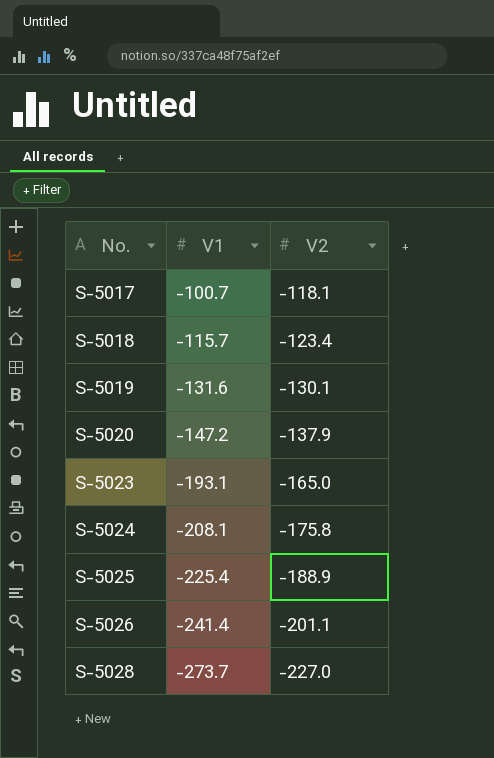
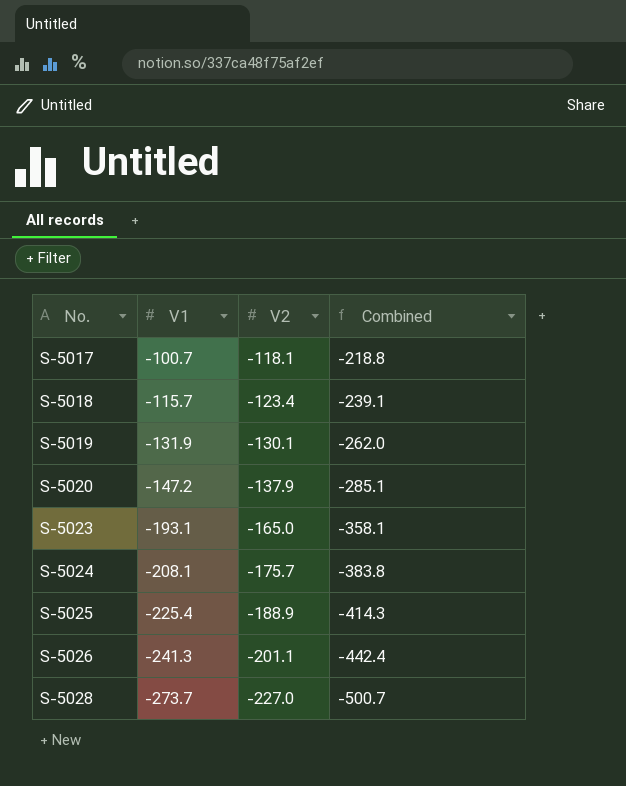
column Combined | formula: none -> [V1] + [V2]
S-5019 | V1: -131.6 -> -131.9
S-5024 | V2: -175.8 -> -175.7
S-5026 | V1: -241.4 -> -241.3

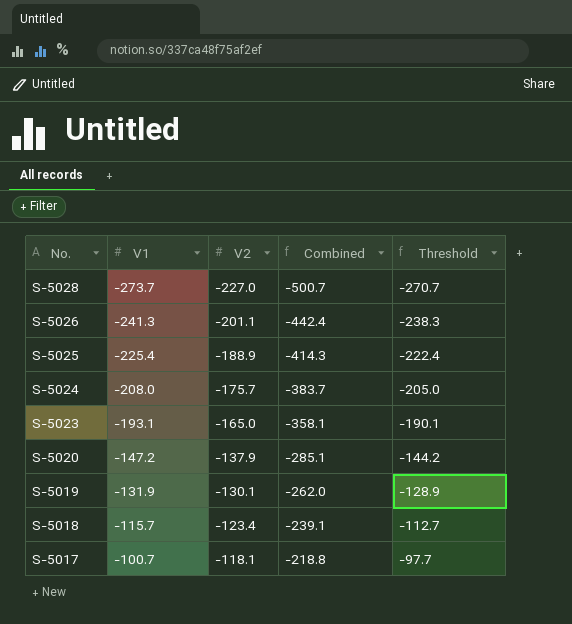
row order: No. ascending -> No. descending
column Threshold | formula: none -> [V1] + 3
S-5024 | V1: -208.1 -> -208.0
S-5024 | Combined: -383.8 -> -383.7

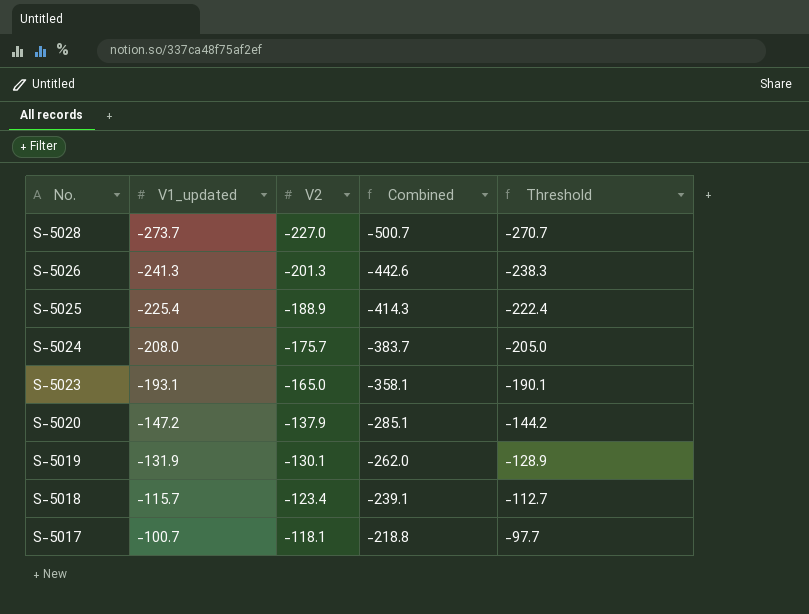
column name: V1 -> V1_updated
S-5026 | V2: -201.1 -> -201.3
S-5026 | Combined: -442.4 -> -442.6

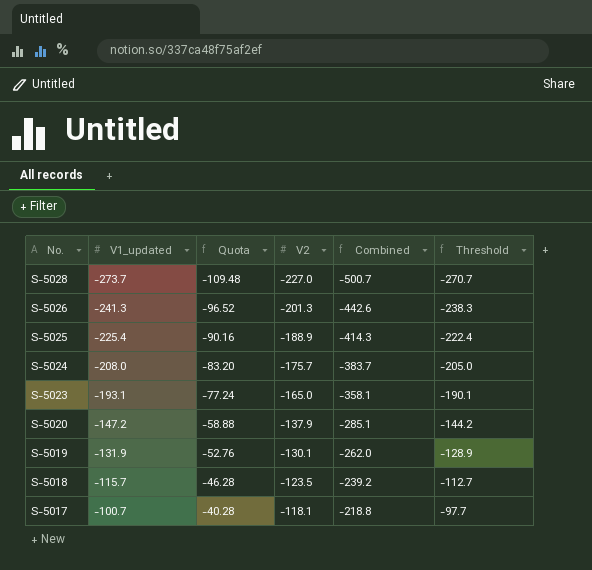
column Quota | formula: none -> [V1_updated] * 0.4
S-5018 | V2: -123.4 -> -123.5
S-5018 | Combined: -239.1 -> -239.2

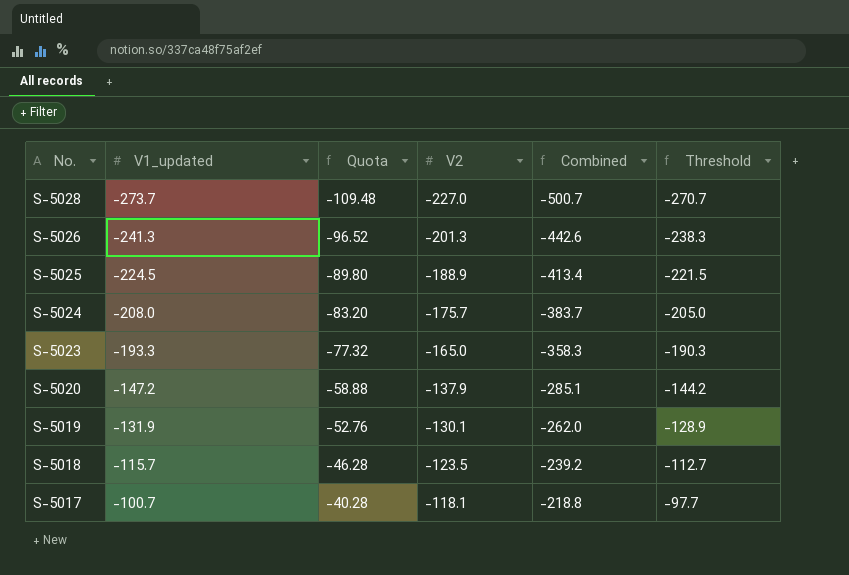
S-5025 | V1_updated: -225.4 -> -224.5
S-5025 | Quota: -90.16 -> -89.80
S-5025 | Combined: -414.3 -> -413.4
S-5025 | Threshold: -222.4 -> -221.5
S-5023 | V1_updated: -193.1 -> -193.3
S-5023 | Quota: -77.24 -> -77.32
S-5023 | Combined: -358.1 -> -358.3
S-5023 | Threshold: -190.1 -> -190.3

